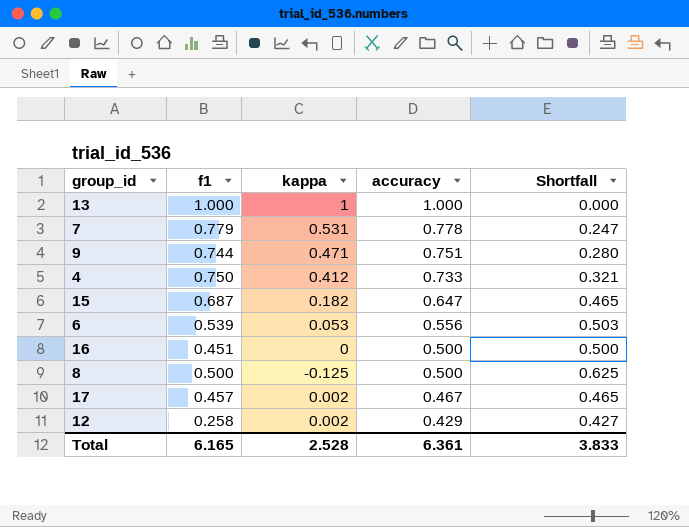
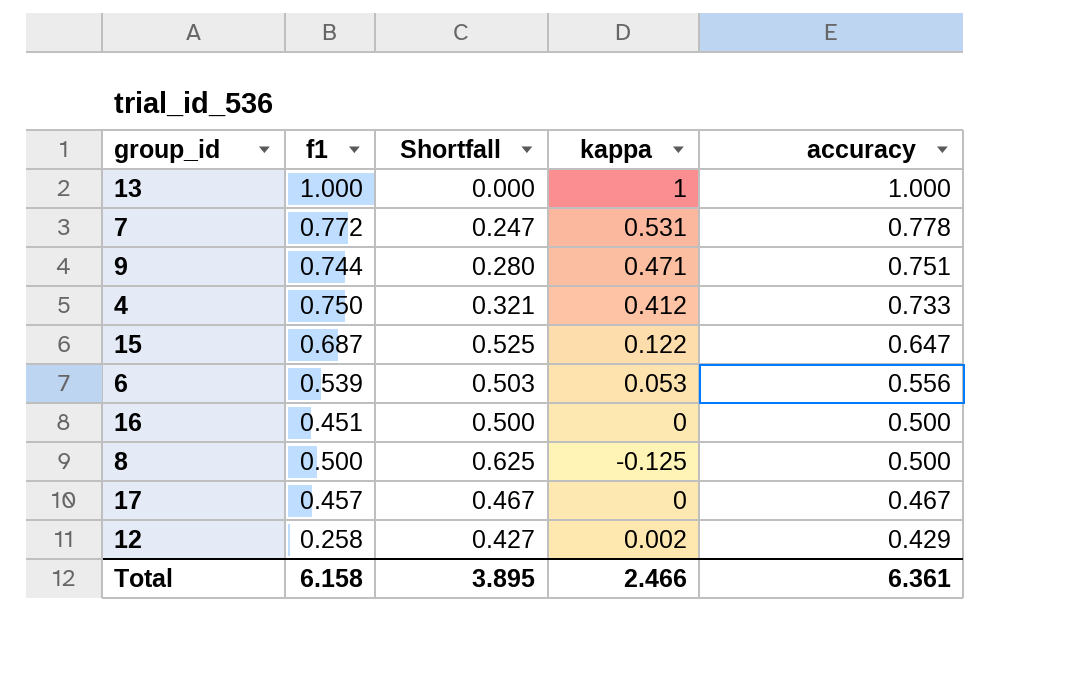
column Shortfall | position: 5 -> 3
7 | f1: 0.779 -> 0.772
15 | Shortfall: 0.465 -> 0.525
15 | kappa: 0.182 -> 0.122
17 | Shortfall: 0.465 -> 0.467
17 | kappa: 0.002 -> 0
Total | f1: 6.165 -> 6.158
Total | Shortfall: 3.833 -> 3.895
Total | kappa: 2.528 -> 2.466

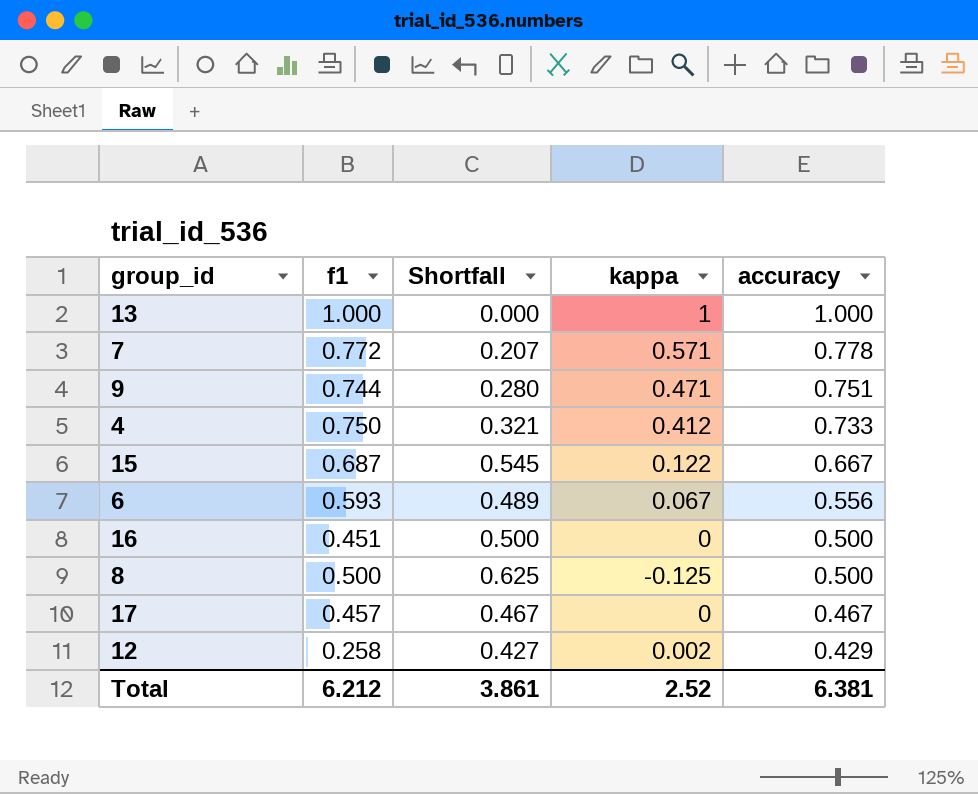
7 | Shortfall: 0.247 -> 0.207
7 | kappa: 0.531 -> 0.571
15 | Shortfall: 0.525 -> 0.545
15 | accuracy: 0.647 -> 0.667
6 | f1: 0.539 -> 0.593
6 | Shortfall: 0.503 -> 0.489
6 | kappa: 0.053 -> 0.067
Total | f1: 6.158 -> 6.212
Total | Shortfall: 3.895 -> 3.861
Total | kappa: 2.466 -> 2.52
Total | accuracy: 6.361 -> 6.381

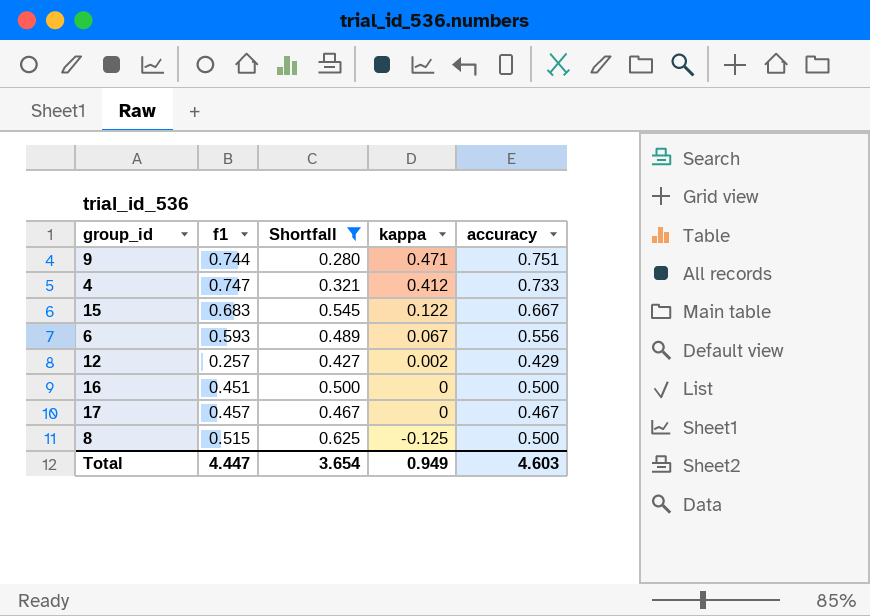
filter: none -> Shortfall >= 0.280
row order: accuracy descending -> kappa descending
4 | f1: 0.750 -> 0.747
15 | f1: 0.687 -> 0.683
12 | f1: 0.258 -> 0.257
8 | f1: 0.500 -> 0.515
Total | f1: 6.212 -> 4.447
Total | Shortfall: 3.861 -> 3.654
Total | kappa: 2.52 -> 0.949
Total | accuracy: 6.381 -> 4.603

